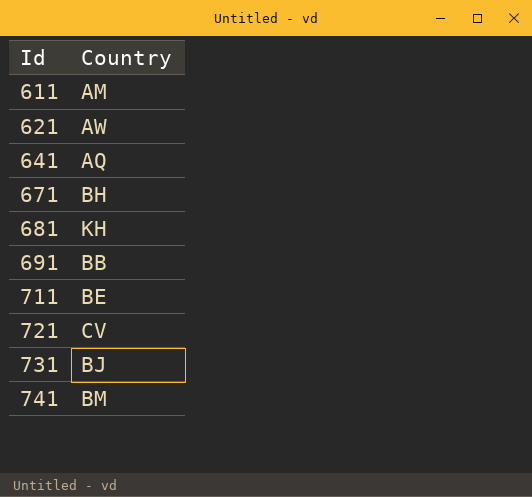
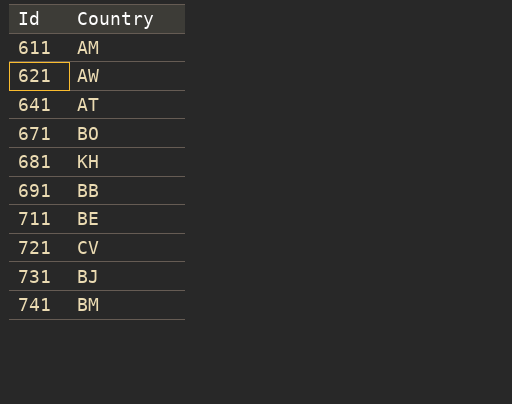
641 | Country: AQ -> AT
671 | Country: BH -> BO

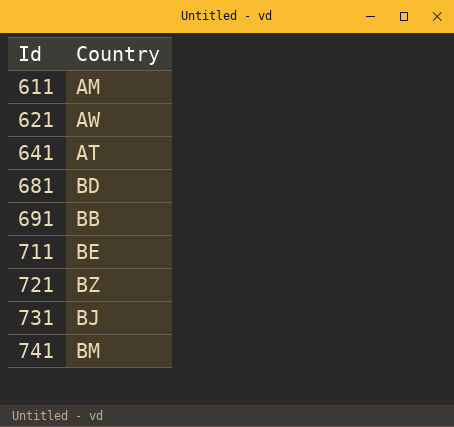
row 671: BO -> none
681 | Country: KH -> BD
721 | Country: CV -> BZ

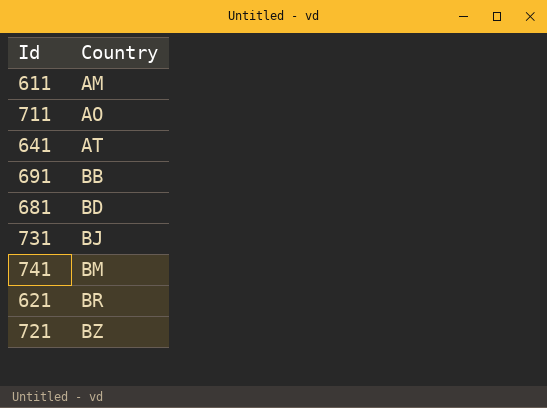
row order: Id ascending -> Country ascending
711 | Country: BE -> AO
621 | Country: AW -> BR

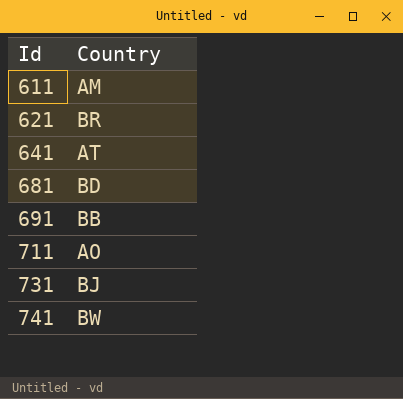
row order: Country ascending -> Id ascending
row 721: BZ -> none
741 | Country: BM -> BW

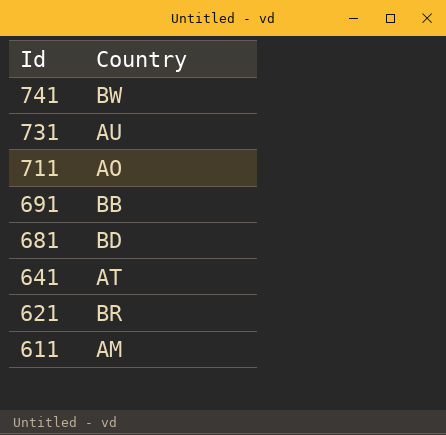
row order: Id ascending -> Id descending
731 | Country: BJ -> AU

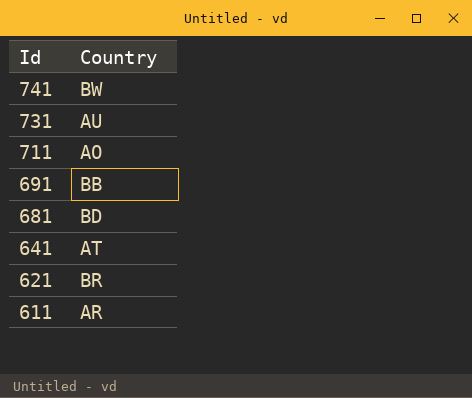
611 | Country: AM -> AR

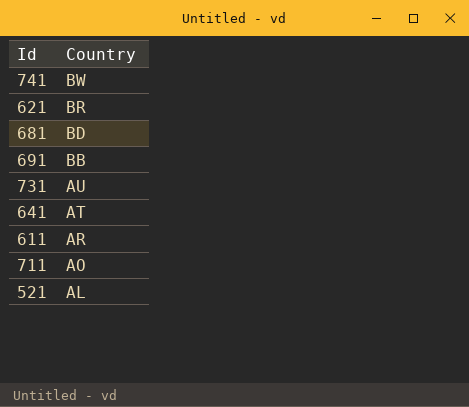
row order: Id descending -> Country descending
row 521: none -> AL

